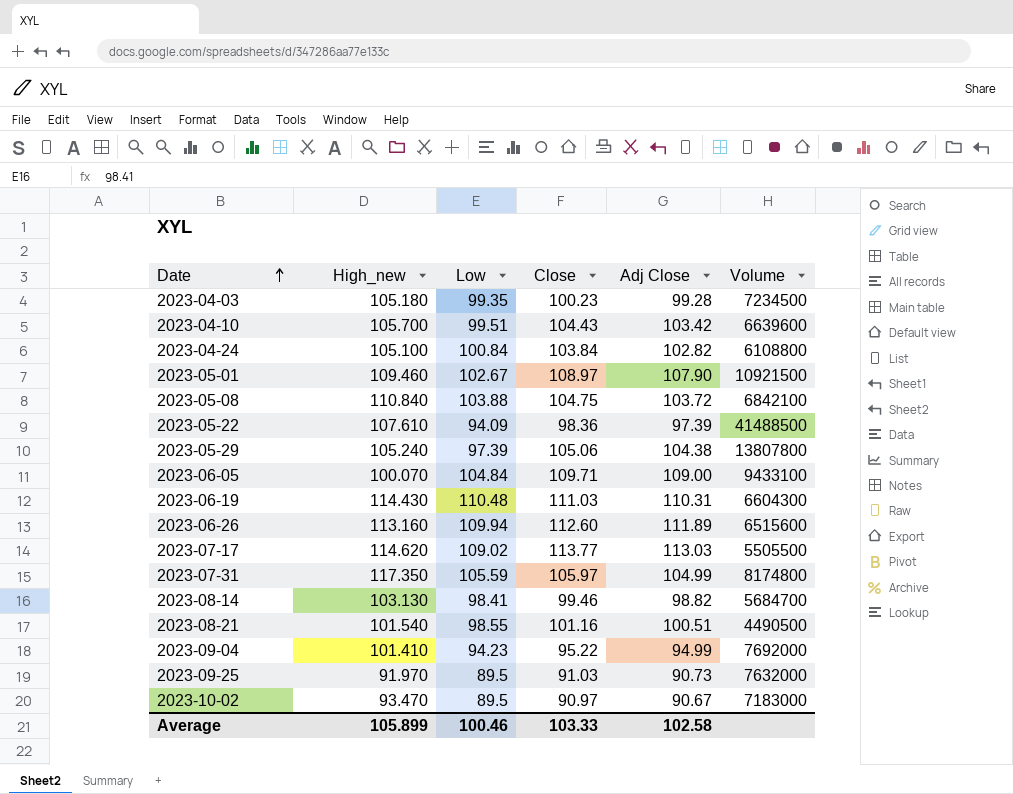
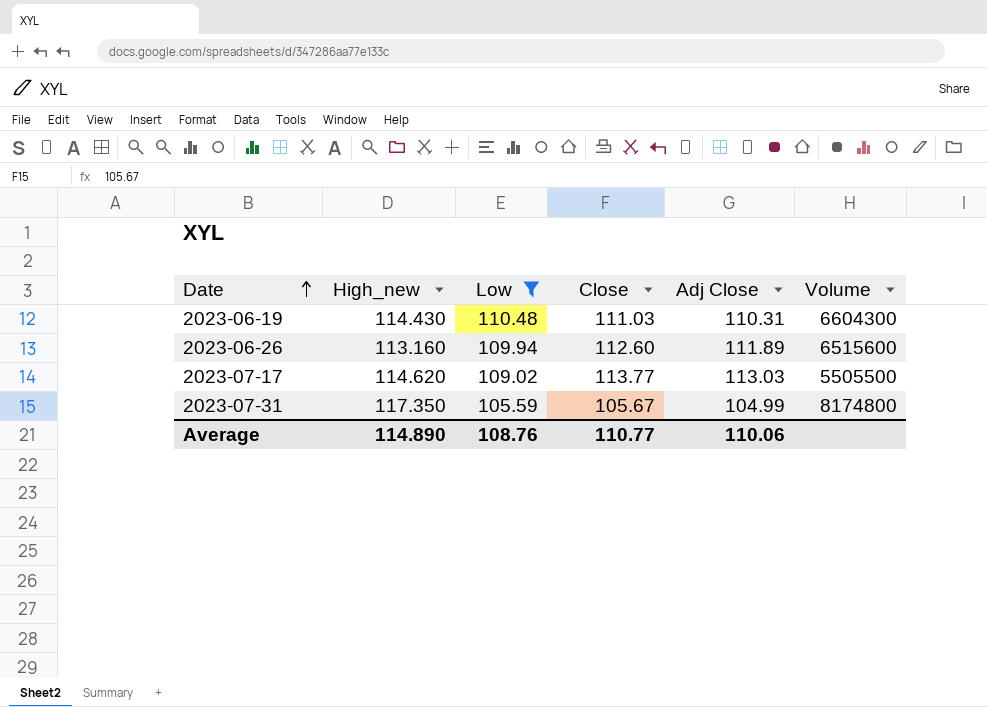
filter: none -> Low >= 105.59
2023-07-31 | Close: 105.97 -> 105.67
Average | High_new: 105.899 -> 114.890
Average | Low: 100.46 -> 108.76
Average | Close: 103.33 -> 110.77
Average | Adj Close: 102.58 -> 110.06

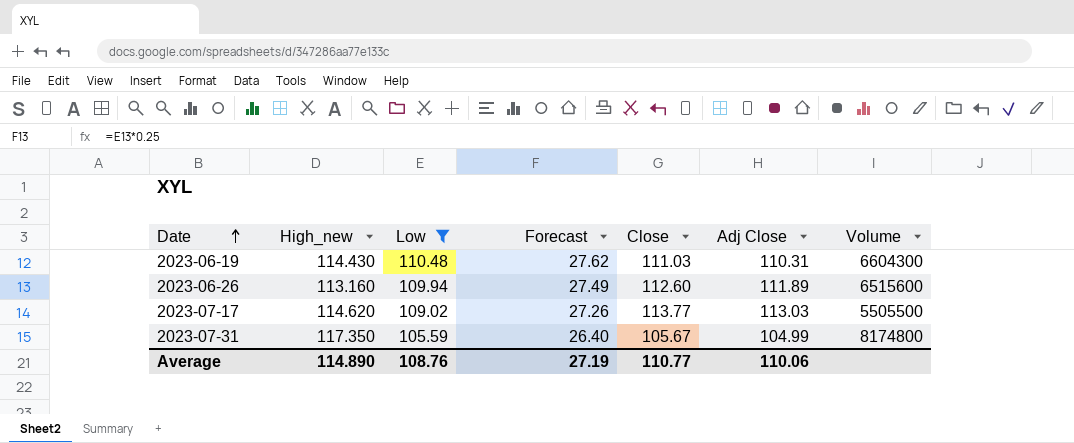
column Forecast | formula: none -> [Low] * 0.25

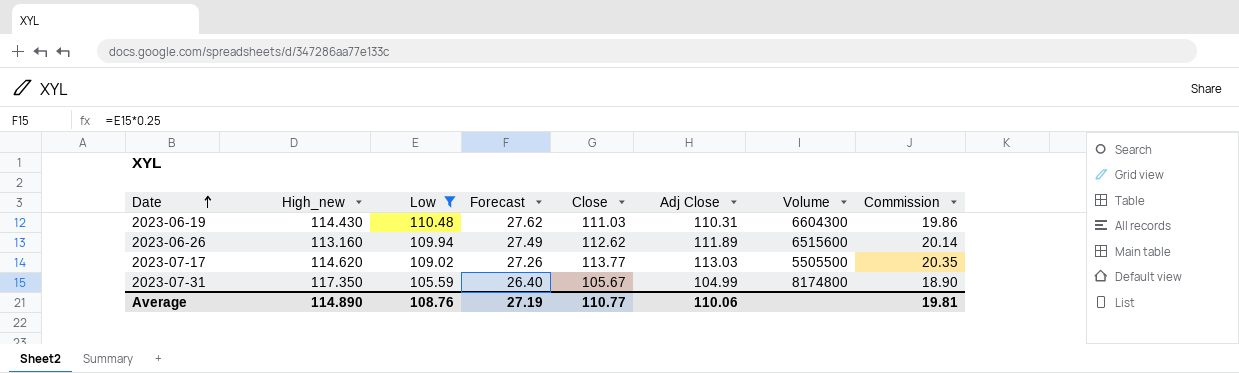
column Commission | formula: none -> [Adj Close] * 0.18
2023-06-26 | Close: 112.60 -> 112.62

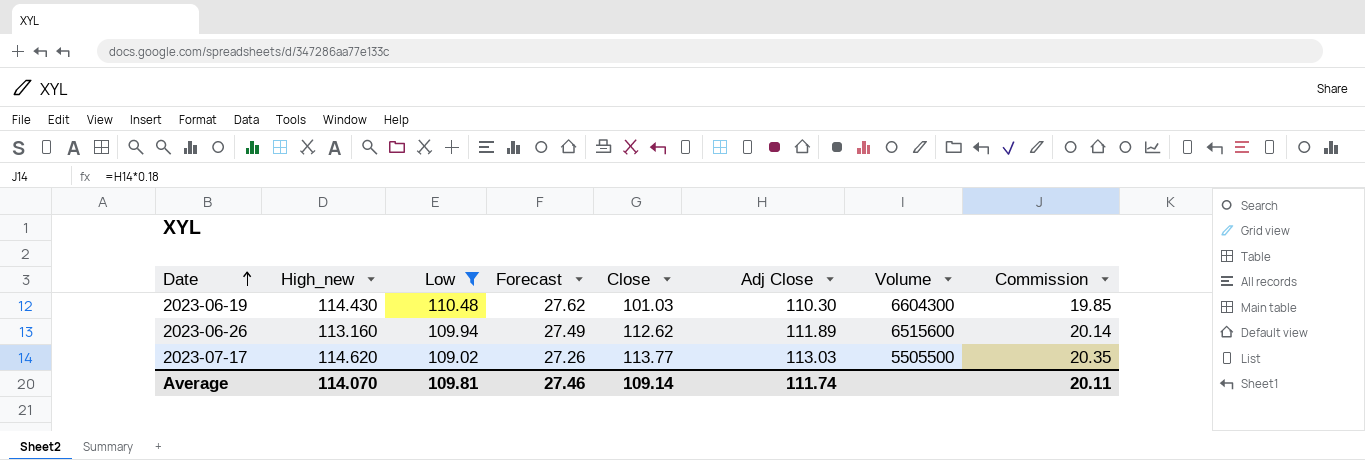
row 2023-07-31: 117.350 | 105.59 | 26.40 | 105.67 | 104.99 | 8174800 | 18.90 -> none
2023-06-19 | Close: 111.03 -> 101.03
2023-06-19 | Adj Close: 110.31 -> 110.30
2023-06-19 | Commission: 19.86 -> 19.85
Average | High_new: 114.890 -> 114.070
Average | Low: 108.76 -> 109.81
Average | Forecast: 27.19 -> 27.46
Average | Close: 110.77 -> 109.14
Average | Adj Close: 110.06 -> 111.74
Average | Commission: 19.81 -> 20.11

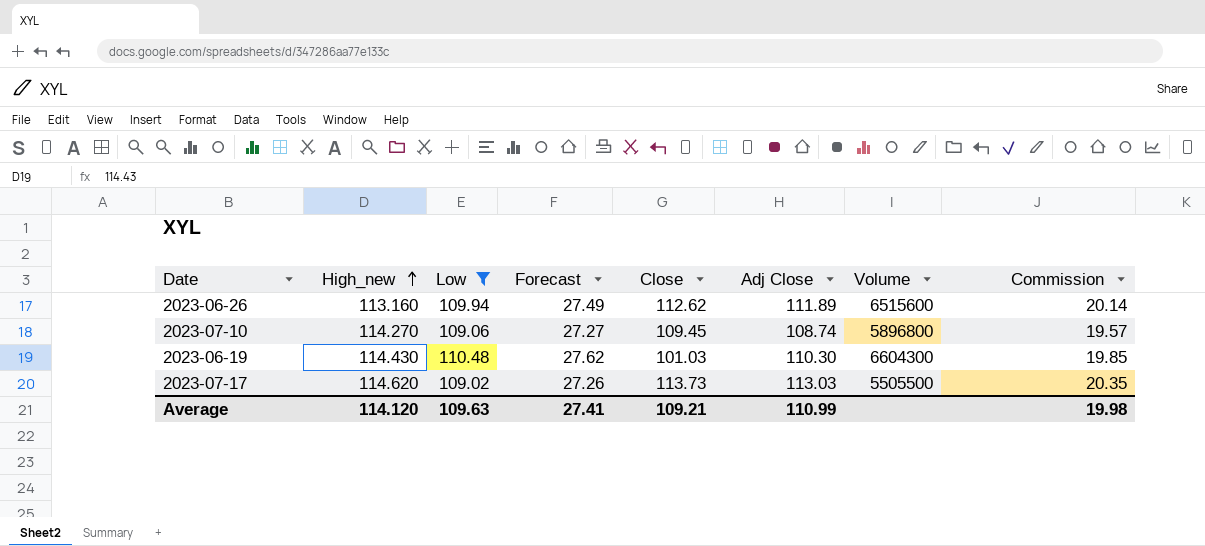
row order: Date ascending -> High_new ascending
row 2023-07-10: none -> 114.270 | 109.06 | 27.27 | 109.45 | 108.74 | 5896800 | 19.57
2023-07-17 | Close: 113.77 -> 113.73
Average | High_new: 114.070 -> 114.120
Average | Low: 109.81 -> 109.63
Average | Forecast: 27.46 -> 27.41
Average | Close: 109.14 -> 109.21
Average | Adj Close: 111.74 -> 110.99
Average | Commission: 20.11 -> 19.98

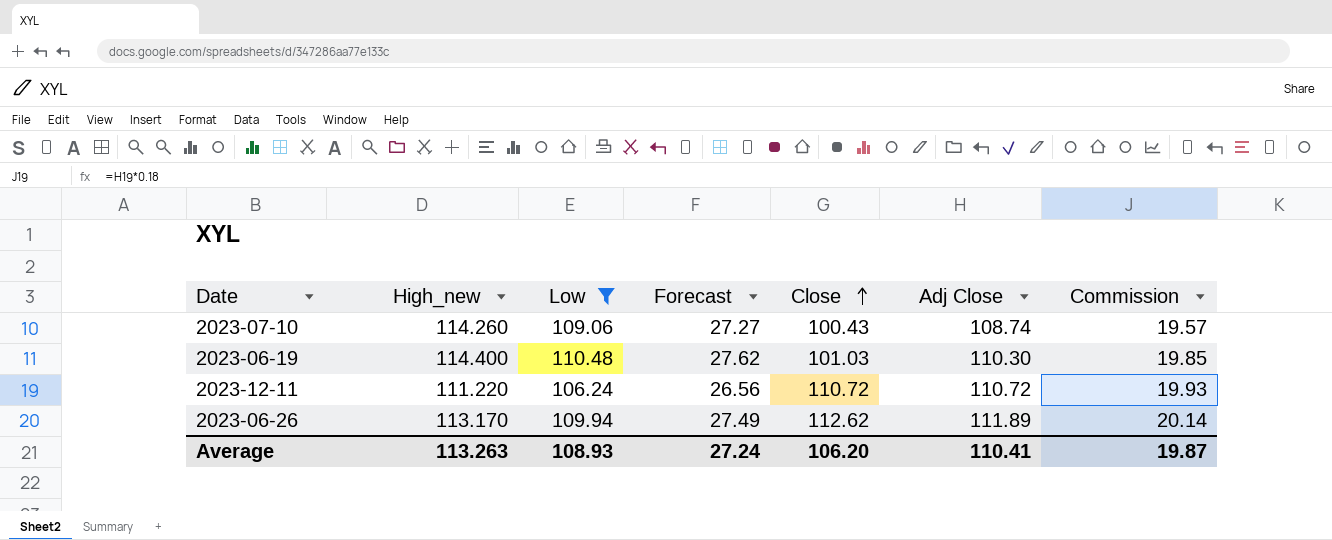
row order: High_new ascending -> Close ascending
column Volume | position: 7 -> none
row 2023-07-17: 114.620 | 109.02 | 27.26 | 113.73 | 113.03 | 5505500 | 20.35 -> none
2023-07-10 | High_new: 114.270 -> 114.260
2023-07-10 | Close: 109.45 -> 100.43
2023-06-19 | High_new: 114.430 -> 114.400
row 2023-12-11: none -> 111.220 | 106.24 | 26.56 | 110.72 | 110.72 | 19.93
2023-06-26 | High_new: 113.160 -> 113.170
Average | High_new: 114.120 -> 113.263
Average | Low: 109.63 -> 108.93
Average | Forecast: 27.41 -> 27.24
Average | Close: 109.21 -> 106.20
Average | Adj Close: 110.99 -> 110.41
Average | Commission: 19.98 -> 19.87

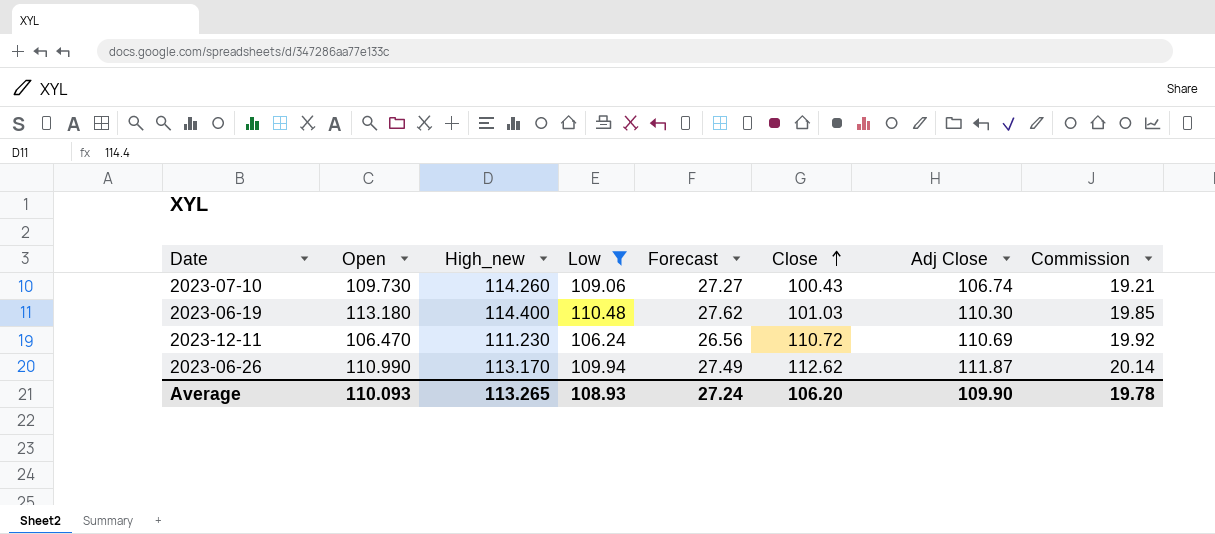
column Open | position: none -> 2
2023-07-10 | Adj Close: 108.74 -> 106.74
2023-07-10 | Commission: 19.57 -> 19.21
2023-12-11 | High_new: 111.220 -> 111.230
2023-12-11 | Adj Close: 110.72 -> 110.69
2023-12-11 | Commission: 19.93 -> 19.92
2023-06-26 | Adj Close: 111.89 -> 111.87
Average | High_new: 113.263 -> 113.265
Average | Adj Close: 110.41 -> 109.90
Average | Commission: 19.87 -> 19.78

